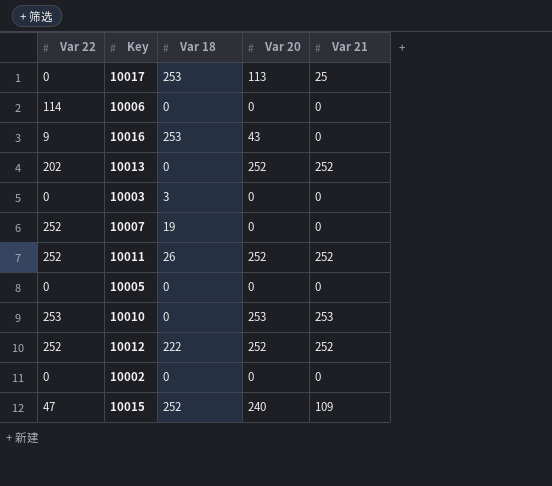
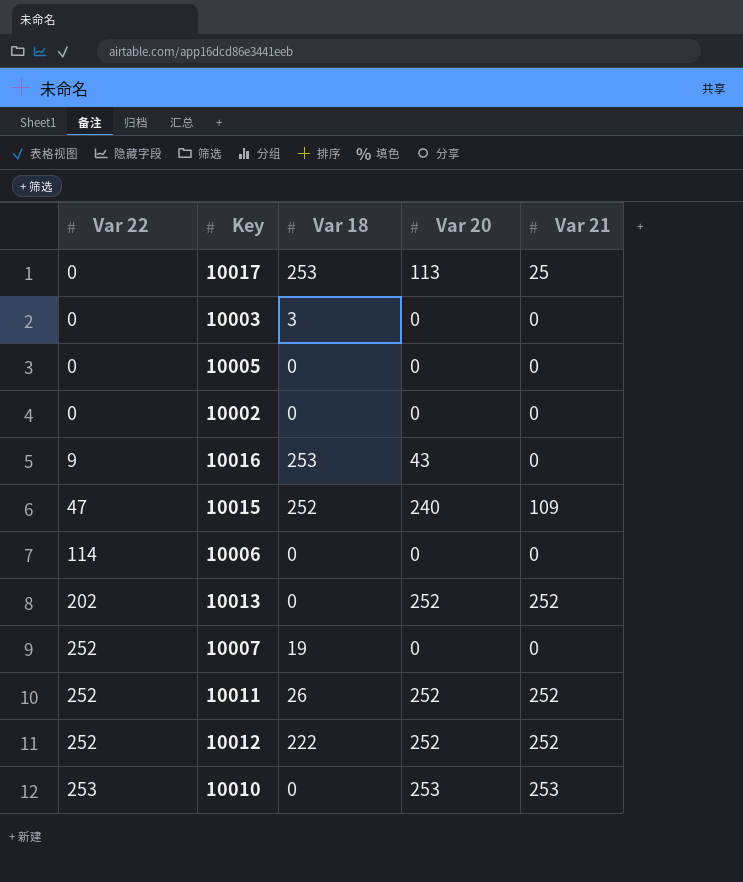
row order: none -> Var 22 ascending

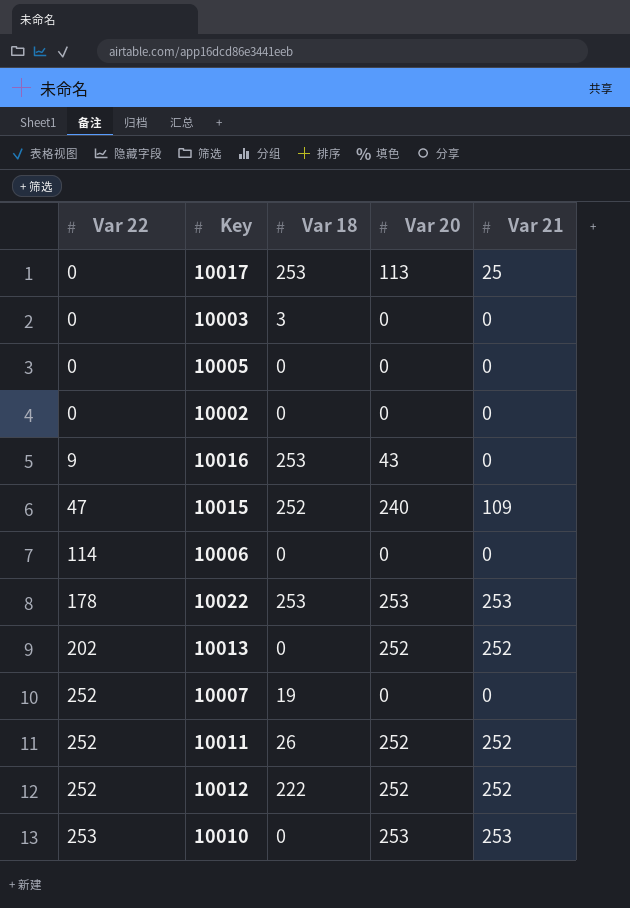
row 10022: none -> 178 | 253 | 253 | 253

